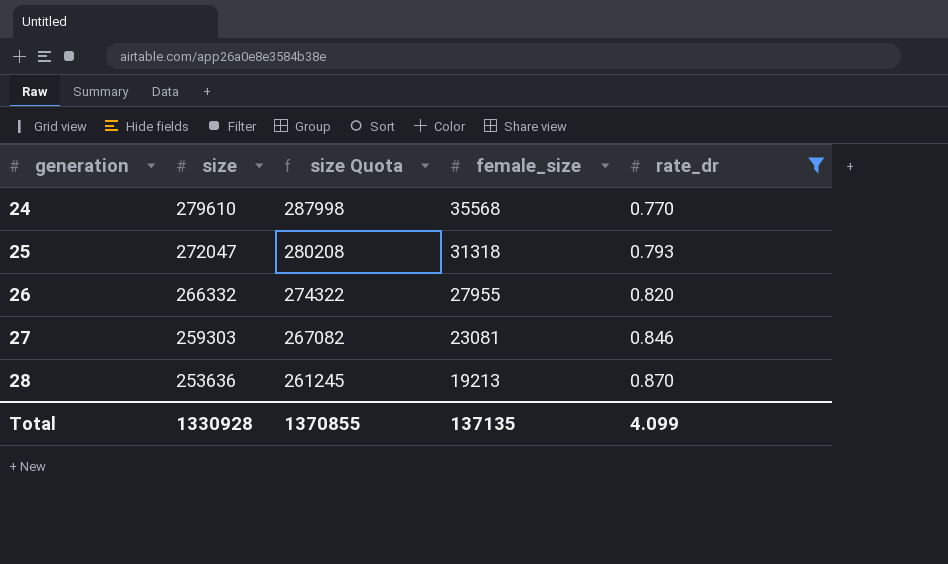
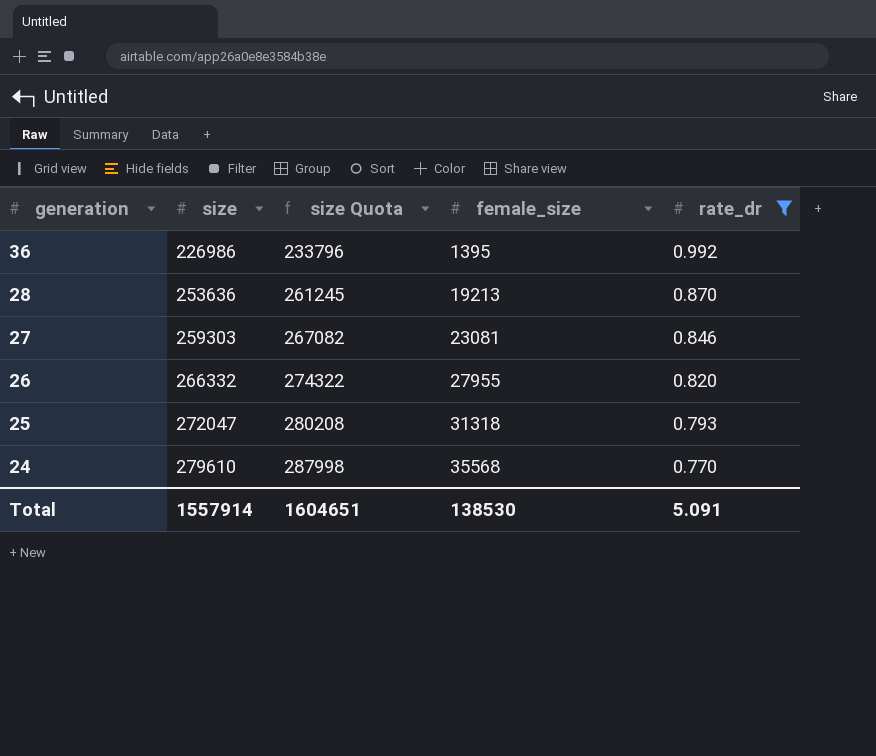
row order: generation ascending -> generation descending
row 36: none -> 226986 | 233796 | 1395 | 0.992
Total | size: 1330928 -> 1557914
Total | size Quota: 1370855 -> 1604651
Total | female_size: 137135 -> 138530
Total | rate_dr: 4.099 -> 5.091

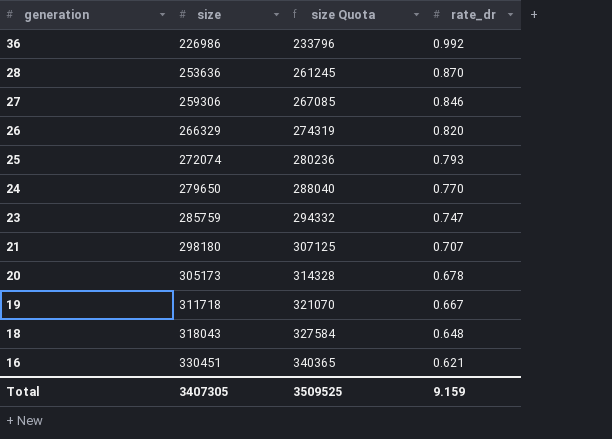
filter: rate_dr >= 0.770 -> none
column female_size | position: 4 -> none
27 | size: 259303 -> 259306
27 | size Quota: 267082 -> 267085
26 | size: 266332 -> 266329
26 | size Quota: 274322 -> 274319
25 | size: 272047 -> 272074
25 | size Quota: 280208 -> 280236
24 | size: 279610 -> 279650
24 | size Quota: 287998 -> 288040
Total | size: 1557914 -> 3407305
Total | size Quota: 1604651 -> 3509525
Total | rate_dr: 5.091 -> 9.159

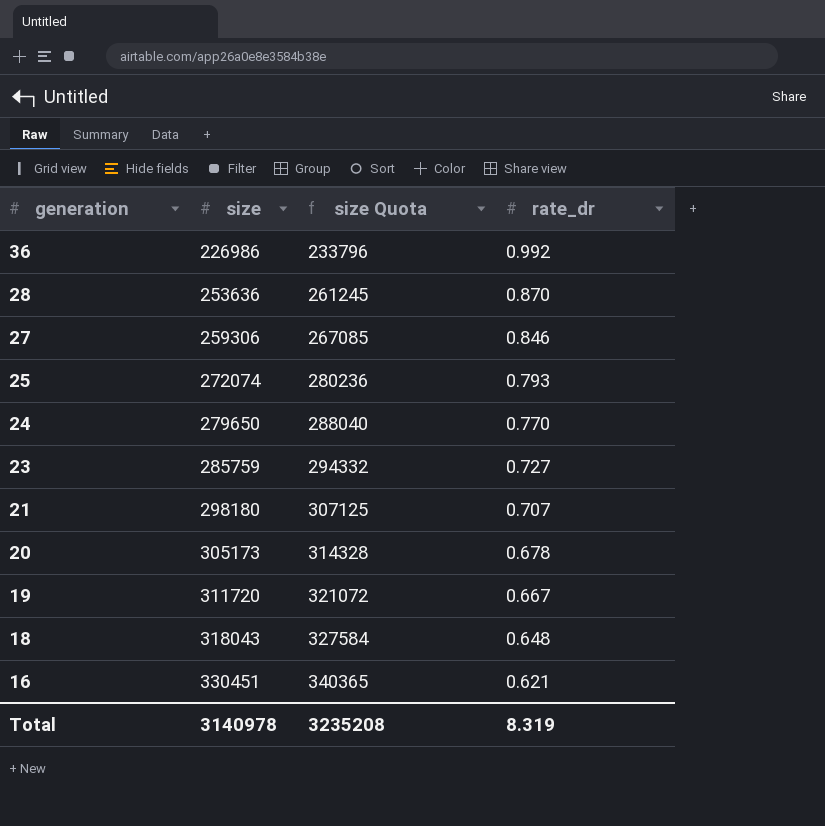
row 26: 266329 | 274319 | 0.820 -> none
23 | rate_dr: 0.747 -> 0.727
19 | size: 311718 -> 311720
19 | size Quota: 321070 -> 321072
Total | size: 3407305 -> 3140978
Total | size Quota: 3509525 -> 3235208
Total | rate_dr: 9.159 -> 8.319

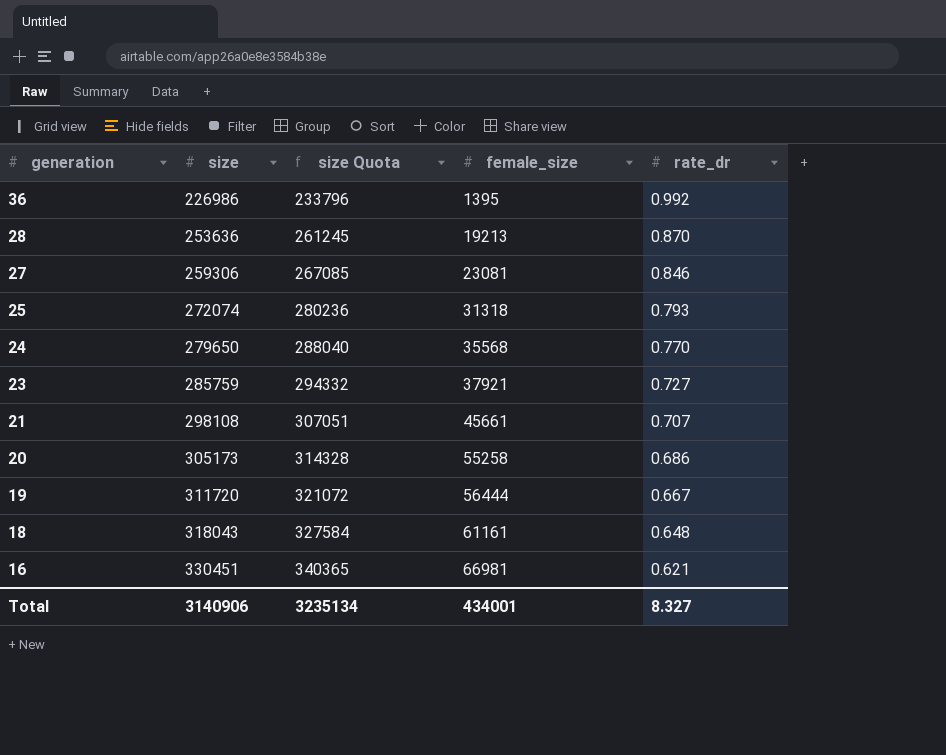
column female_size | position: none -> 4
21 | size: 298180 -> 298108
21 | size Quota: 307125 -> 307051
20 | rate_dr: 0.678 -> 0.686
Total | size: 3140978 -> 3140906
Total | size Quota: 3235208 -> 3235134
Total | rate_dr: 8.319 -> 8.327

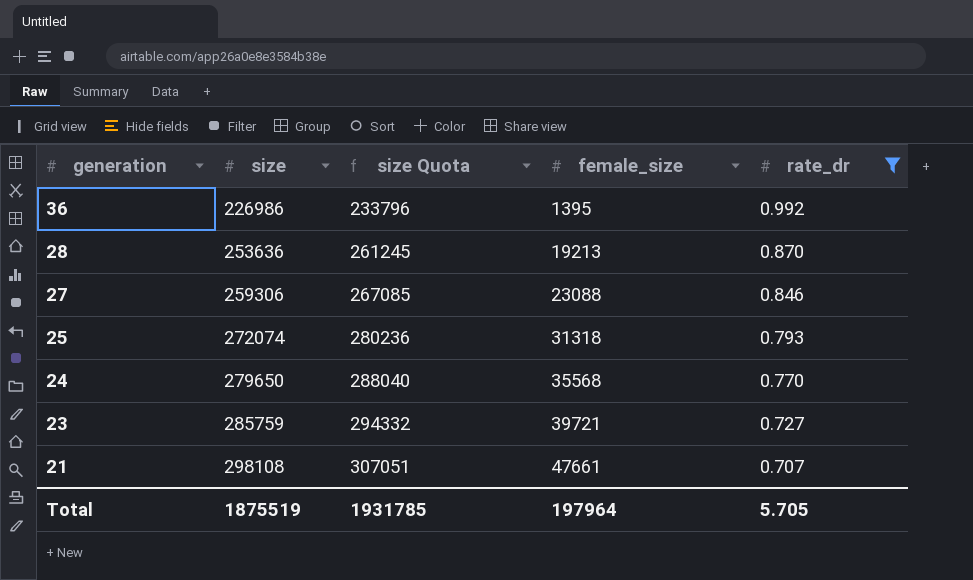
filter: none -> rate_dr >= 0.707
27 | female_size: 23081 -> 23088
23 | female_size: 37921 -> 39721
21 | female_size: 45661 -> 47661
Total | size: 3140906 -> 1875519
Total | size Quota: 3235134 -> 1931785
Total | female_size: 434001 -> 197964
Total | rate_dr: 8.327 -> 5.705

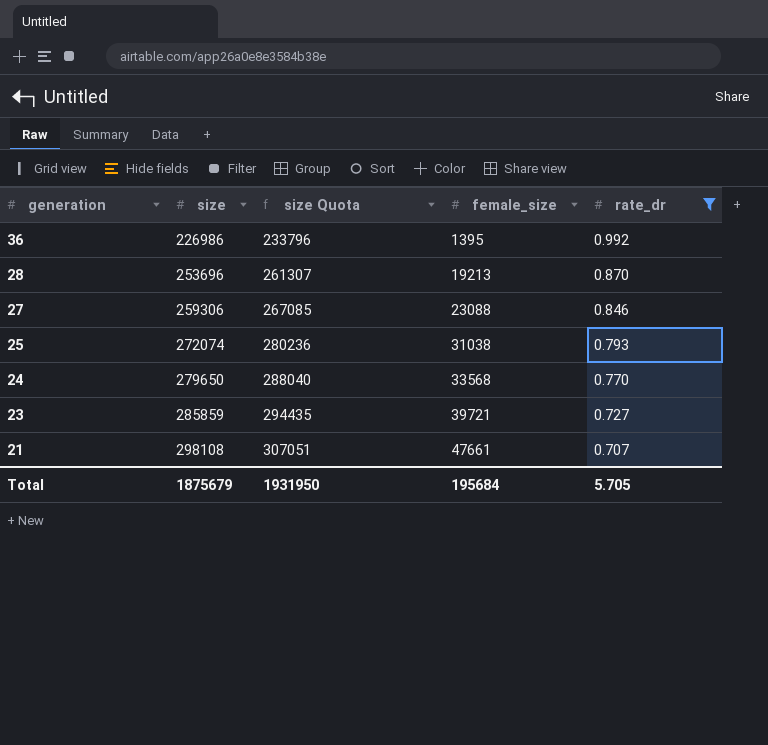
28 | size: 253636 -> 253696
28 | size Quota: 261245 -> 261307
25 | female_size: 31318 -> 31038
24 | female_size: 35568 -> 33568
23 | size: 285759 -> 285859
23 | size Quota: 294332 -> 294435
Total | size: 1875519 -> 1875679
Total | size Quota: 1931785 -> 1931950
Total | female_size: 197964 -> 195684

